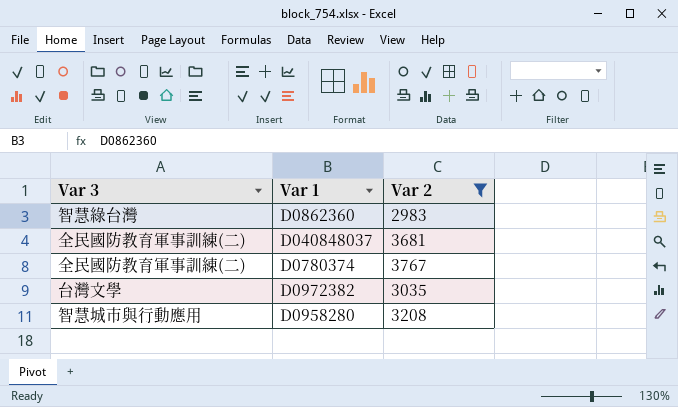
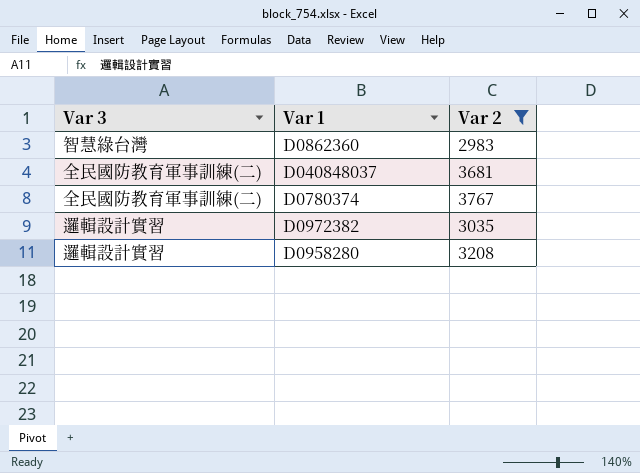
D0972382 | Var 3: 台灣文學 -> 邏輯設計實習
D0958280 | Var 3: 智慧城市與行動應用 -> 邏輯設計實習

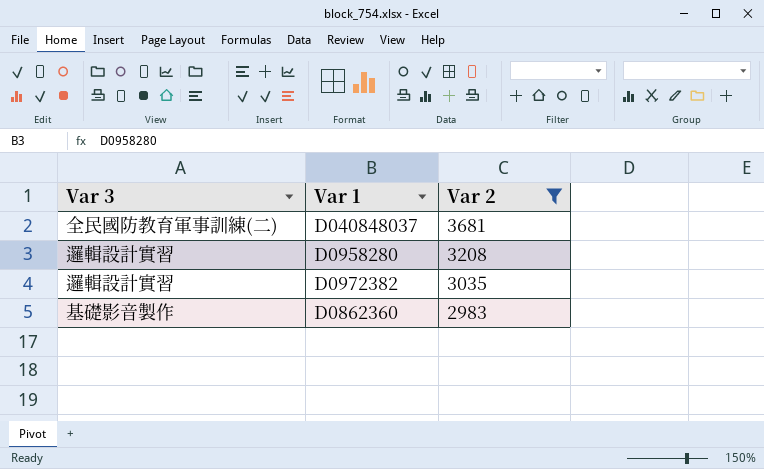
row order: none -> Var 2 descending
row D0780374: 全民國防教育軍事訓練(二) | 3767 -> none
D0862360 | Var 3: 智慧綠台灣 -> 基礎影音製作

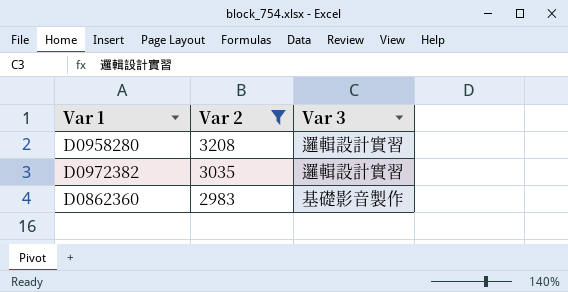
column Var 3 | position: 1 -> 3
row D040848037: 全民國防教育軍事訓練(二) | 3681 -> none

